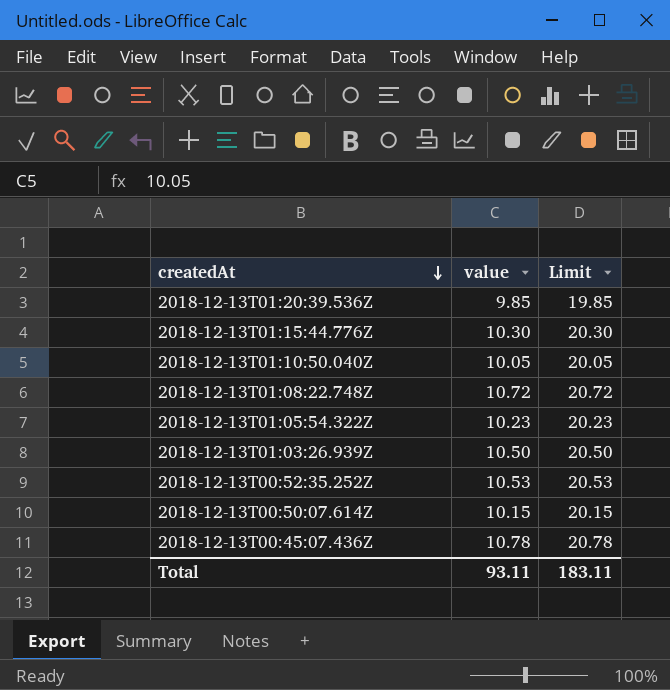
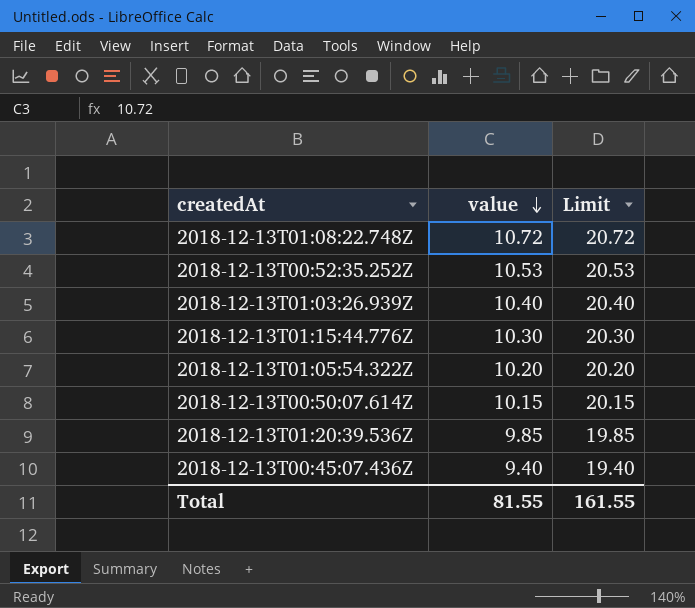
row order: createdAt descending -> value descending
row 2018-12-13T01:10:50.040Z: 10.05 | 20.05 -> none
2018-12-13T01:03:26.939Z | value: 10.50 -> 10.40
2018-12-13T01:03:26.939Z | Limit: 20.50 -> 20.40
2018-12-13T01:05:54.322Z | value: 10.23 -> 10.20
2018-12-13T01:05:54.322Z | Limit: 20.23 -> 20.20
2018-12-13T00:45:07.436Z | value: 10.78 -> 9.40
2018-12-13T00:45:07.436Z | Limit: 20.78 -> 19.40
Total | value: 93.11 -> 81.55
Total | Limit: 183.11 -> 161.55

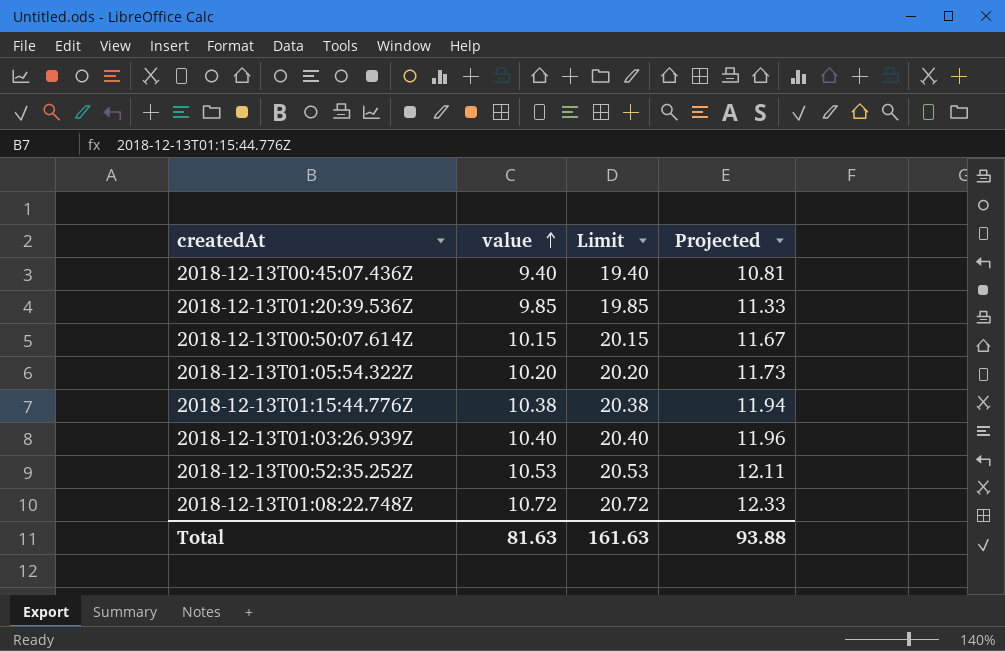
row order: value descending -> value ascending
column Projected | formula: none -> [value] * 1.15
2018-12-13T01:15:44.776Z | value: 10.30 -> 10.38
2018-12-13T01:15:44.776Z | Limit: 20.30 -> 20.38
Total | value: 81.55 -> 81.63
Total | Limit: 161.55 -> 161.63

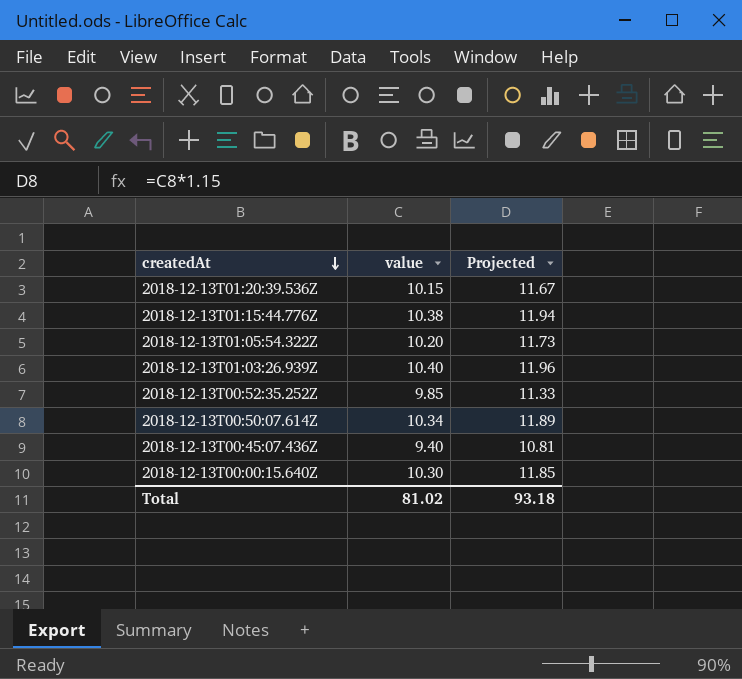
row order: value ascending -> createdAt descending
column Limit | formula: [value] + 10 -> none
row 2018-12-13T01:08:22.748Z: 10.72 | 20.72 | 12.33 -> none
2018-12-13T01:20:39.536Z | value: 9.85 -> 10.15
2018-12-13T01:20:39.536Z | Projected: 11.33 -> 11.67
2018-12-13T00:52:35.252Z | value: 10.53 -> 9.85
2018-12-13T00:52:35.252Z | Projected: 12.11 -> 11.33
2018-12-13T00:50:07.614Z | value: 10.15 -> 10.34
2018-12-13T00:50:07.614Z | Projected: 11.67 -> 11.89
row 2018-12-13T00:00:15.640Z: none -> 10.30 | 11.85
Total | value: 81.63 -> 81.02
Total | Projected: 93.88 -> 93.18

